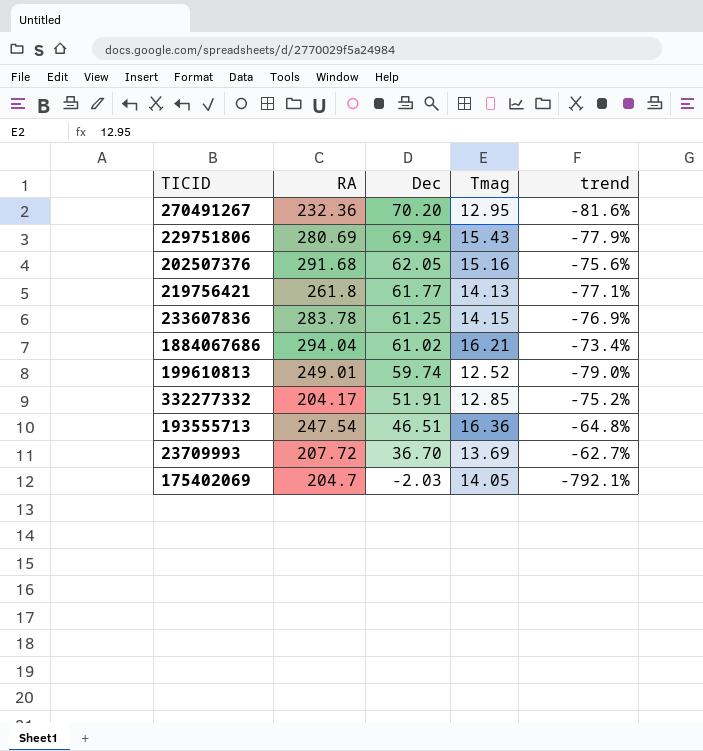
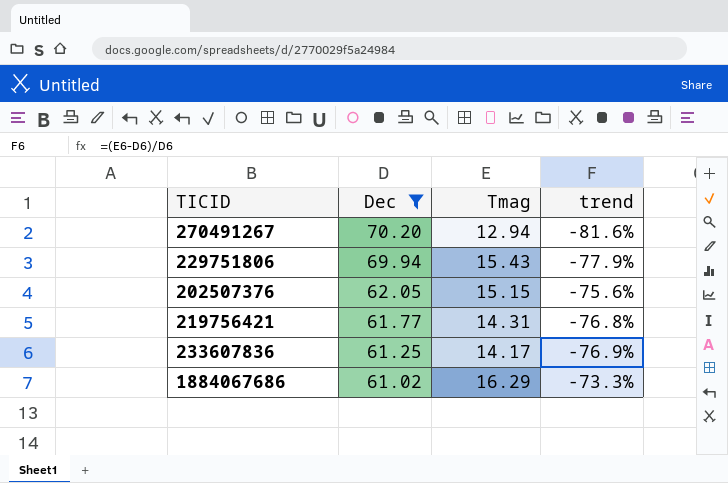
filter: none -> Dec >= 61.02
column RA | position: 2 -> none
270491267 | Tmag: 12.95 -> 12.94
202507376 | Tmag: 15.16 -> 15.15
219756421 | Tmag: 14.13 -> 14.31
219756421 | trend: -77.1% -> -76.8%
233607836 | Tmag: 14.15 -> 14.17
1884067686 | Tmag: 16.21 -> 16.29
1884067686 | trend: -73.4% -> -73.3%

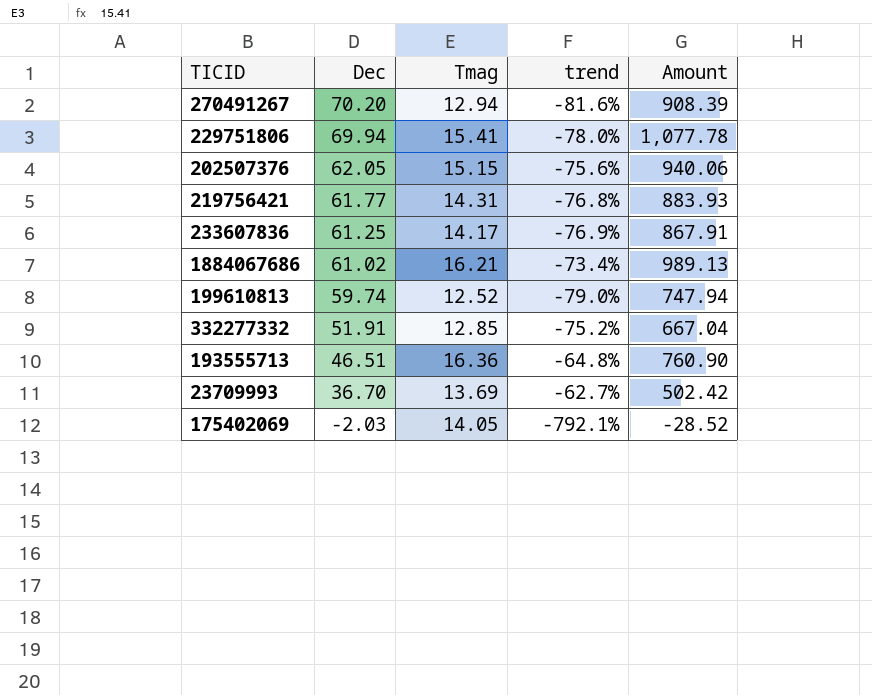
filter: Dec >= 61.02 -> none
column Amount | formula: none -> [Dec] * [Tmag]
229751806 | Tmag: 15.43 -> 15.41
229751806 | trend: -77.9% -> -78.0%
1884067686 | Tmag: 16.29 -> 16.21
1884067686 | trend: -73.3% -> -73.4%

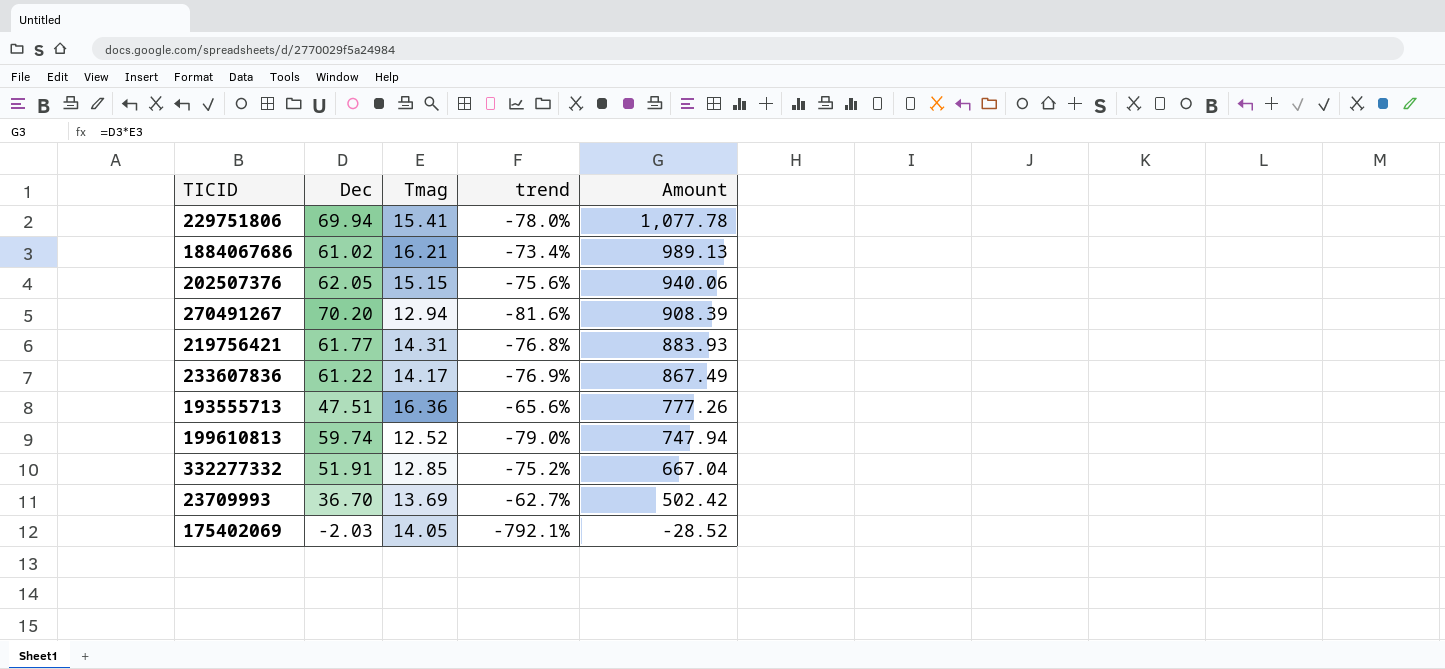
row order: Dec descending -> Amount descending
233607836 | Dec: 61.25 -> 61.22
233607836 | Amount: 867.91 -> 867.49
193555713 | Dec: 46.51 -> 47.51
193555713 | trend: -64.8% -> -65.6%
193555713 | Amount: 760.90 -> 777.26

